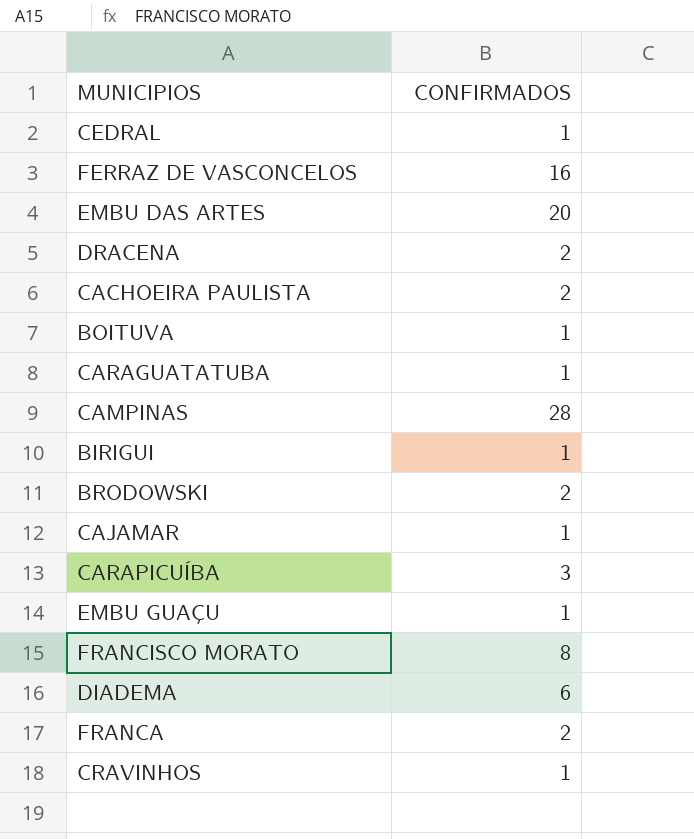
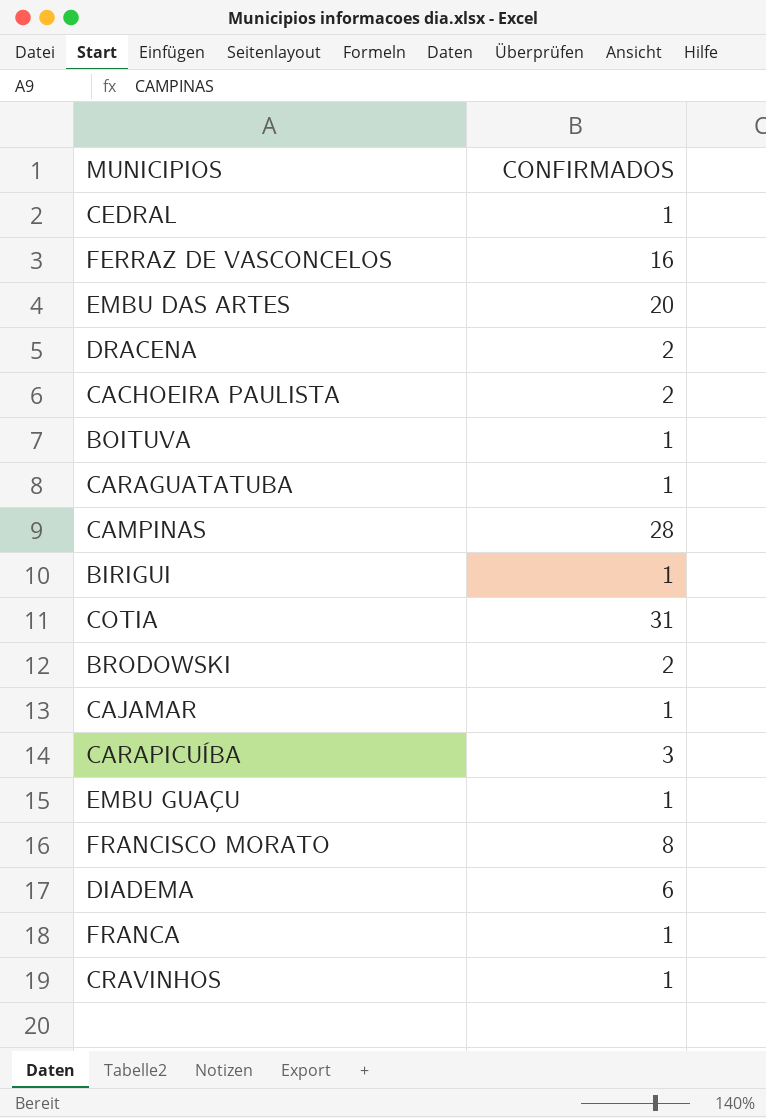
row COTIA: none -> 31
FRANCA | CONFIRMADOS: 2 -> 1

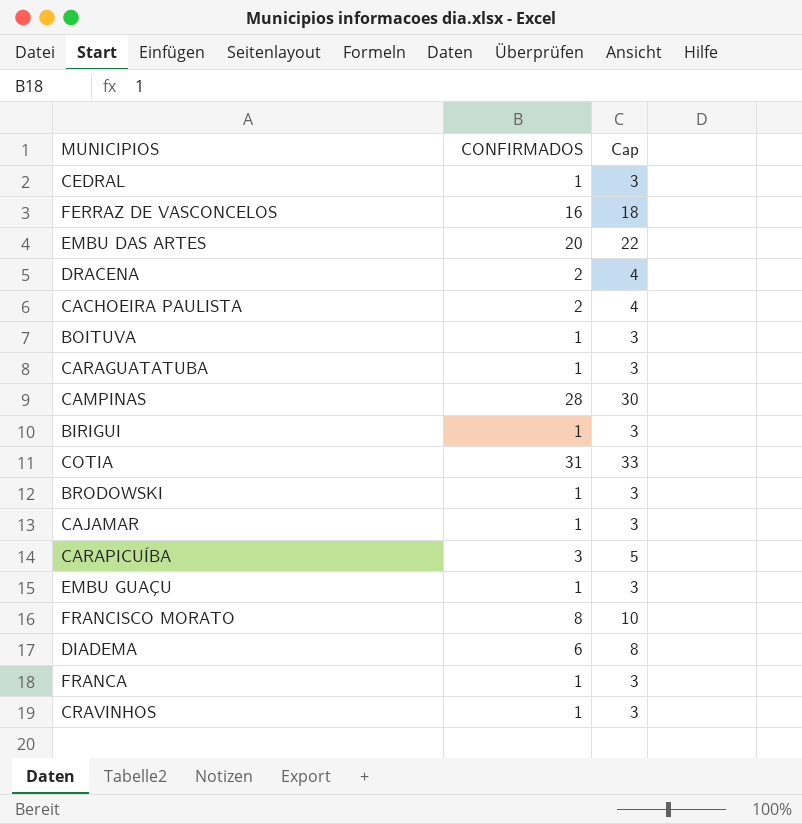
column Cap | formula: none -> [CONFIRMADOS] + 2
BRODOWSKI | CONFIRMADOS: 2 -> 1

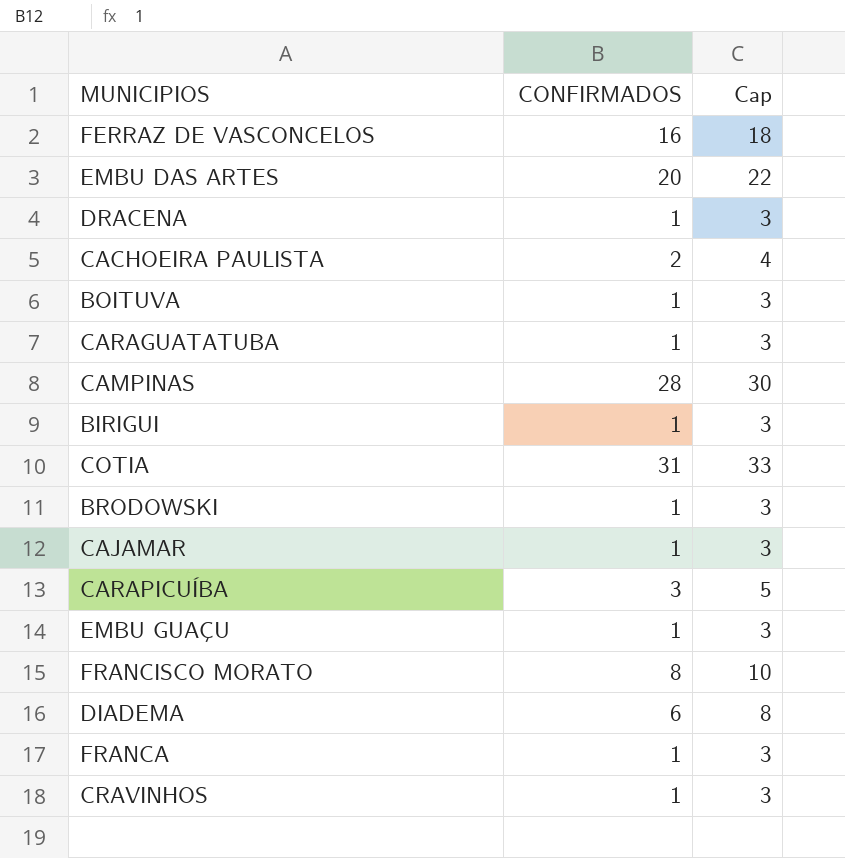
row CEDRAL: 1 | 3 -> none
DRACENA | CONFIRMADOS: 2 -> 1
DRACENA | Cap: 4 -> 3

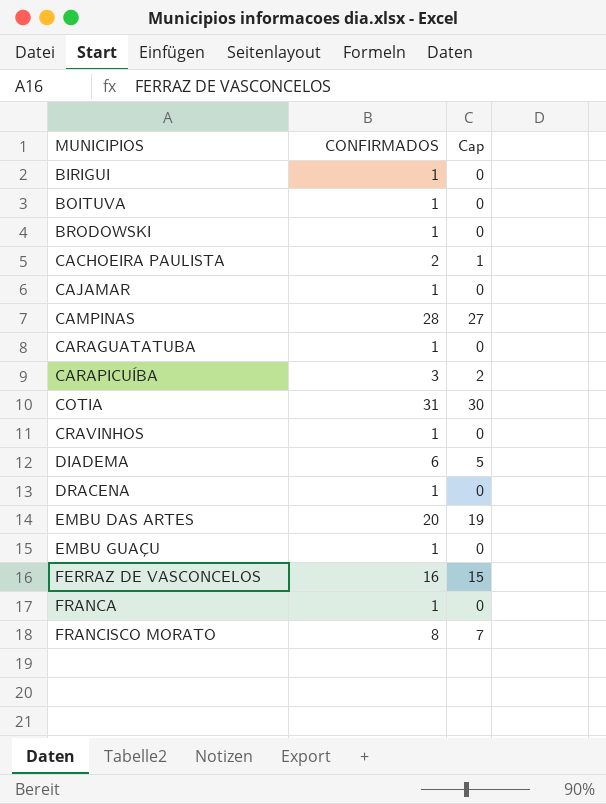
row order: none -> MUNICIPIOS ascending
column Cap | formula: [CONFIRMADOS] + 2 -> [CONFIRMADOS] - 1

